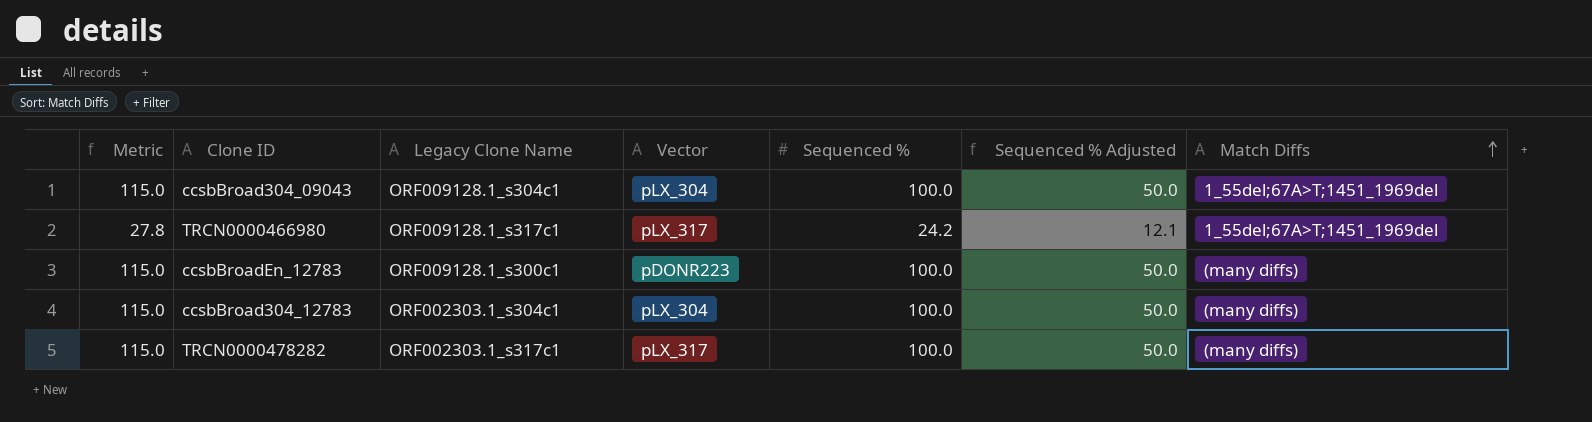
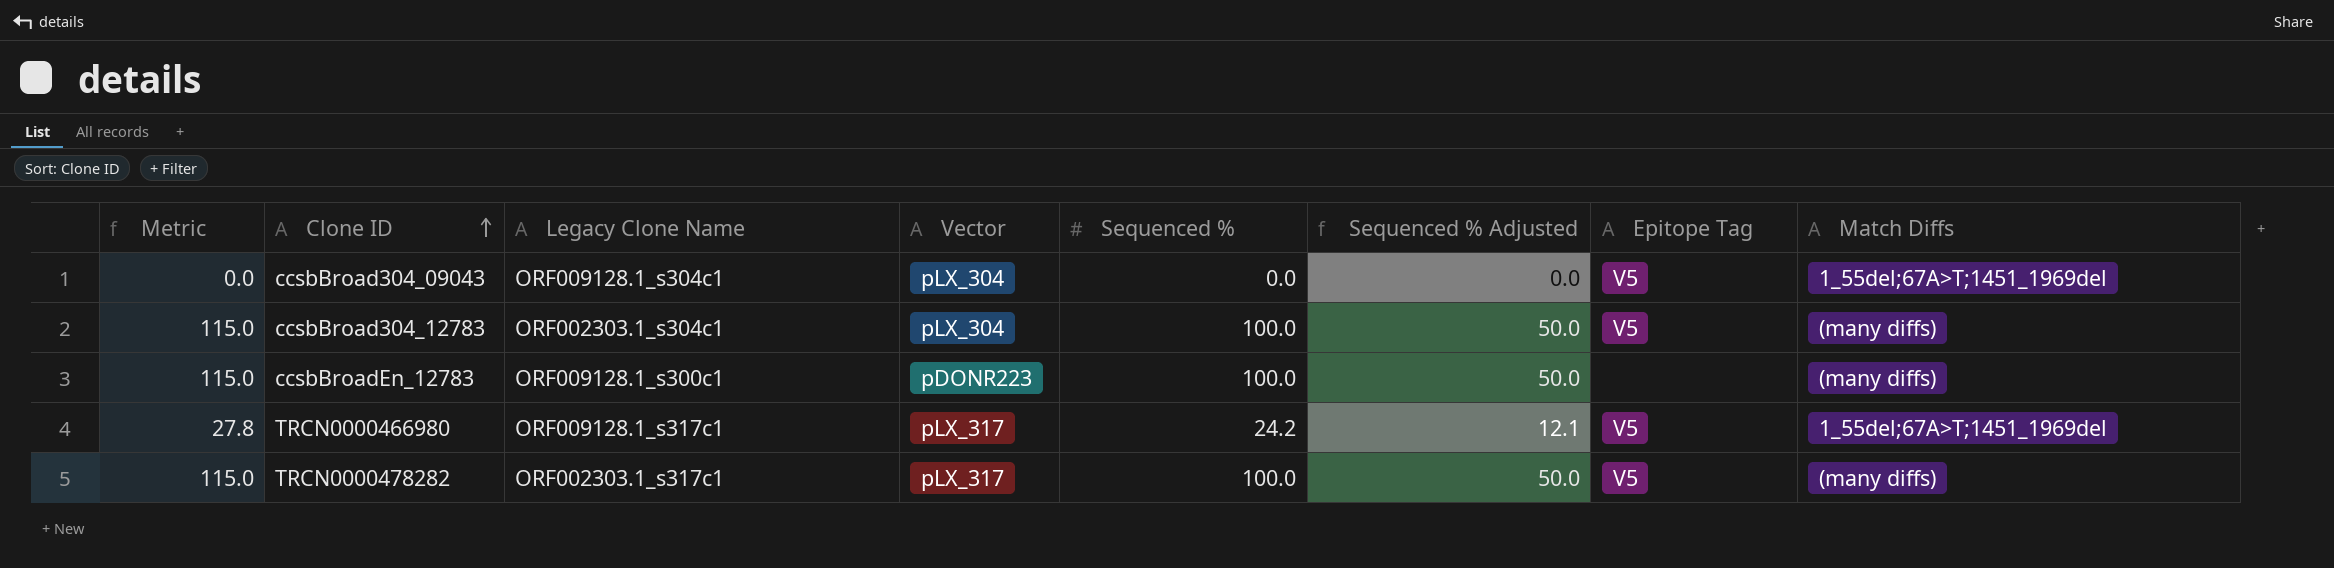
row order: Match Diffs ascending -> Clone ID ascending
column Epitope Tag | position: none -> 7
ccsbBroad304_09043 | Metric: 115.0 -> 0.0
ccsbBroad304_09043 | Sequenced %: 100.0 -> 0.0
ccsbBroad304_09043 | Sequenced % Adjusted: 50.0 -> 0.0

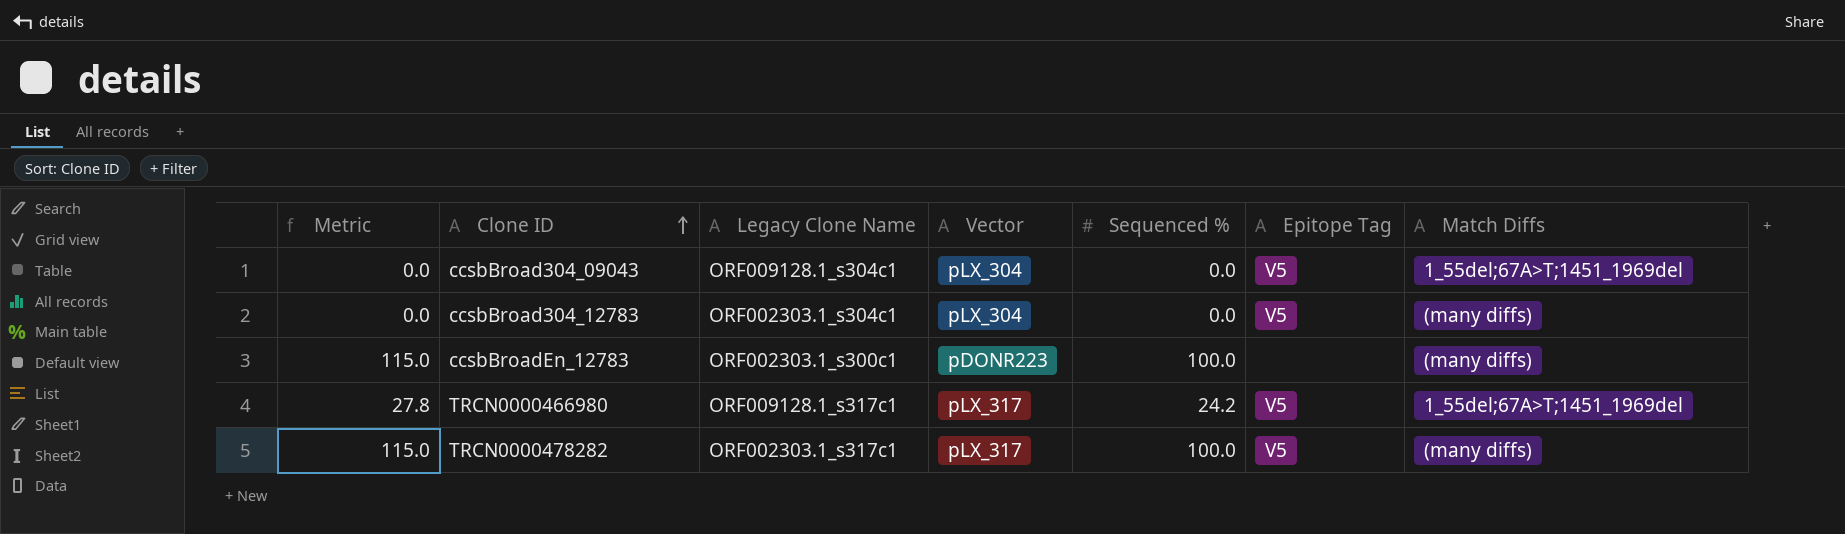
column Sequenced % Adjusted | formula: [Sequenced %] * 0.5 -> none
ccsbBroad304_12783 | Metric: 115.0 -> 0.0
ccsbBroad304_12783 | Sequenced %: 100.0 -> 0.0
ccsbBroadEn_12783 | Legacy Clone Name: ORF009128.1_s300c1 -> ORF002303.1_s300c1

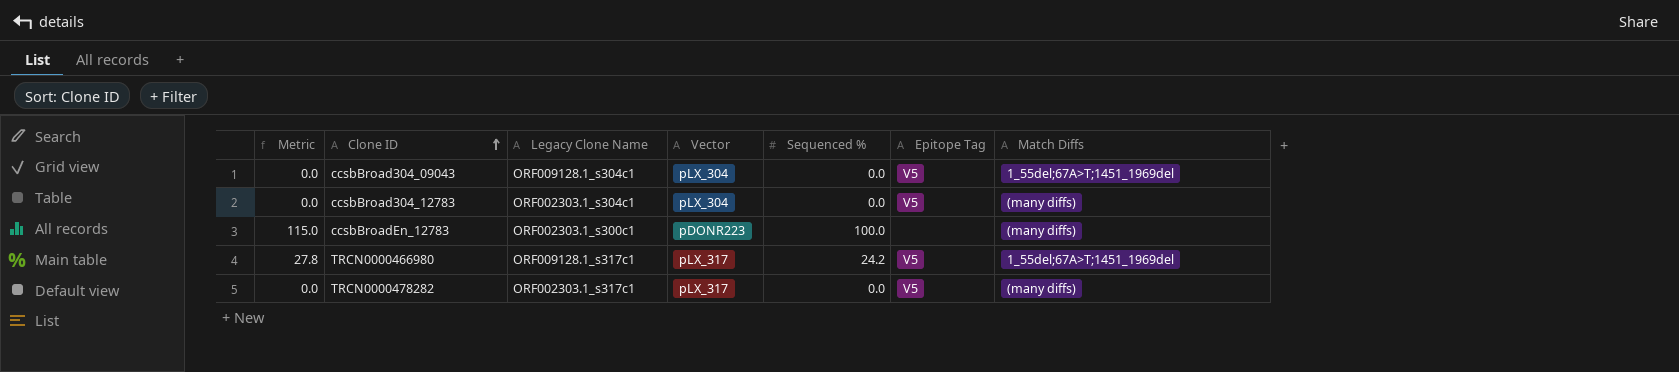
TRCN0000478282 | Metric: 115.0 -> 0.0
TRCN0000478282 | Sequenced %: 100.0 -> 0.0

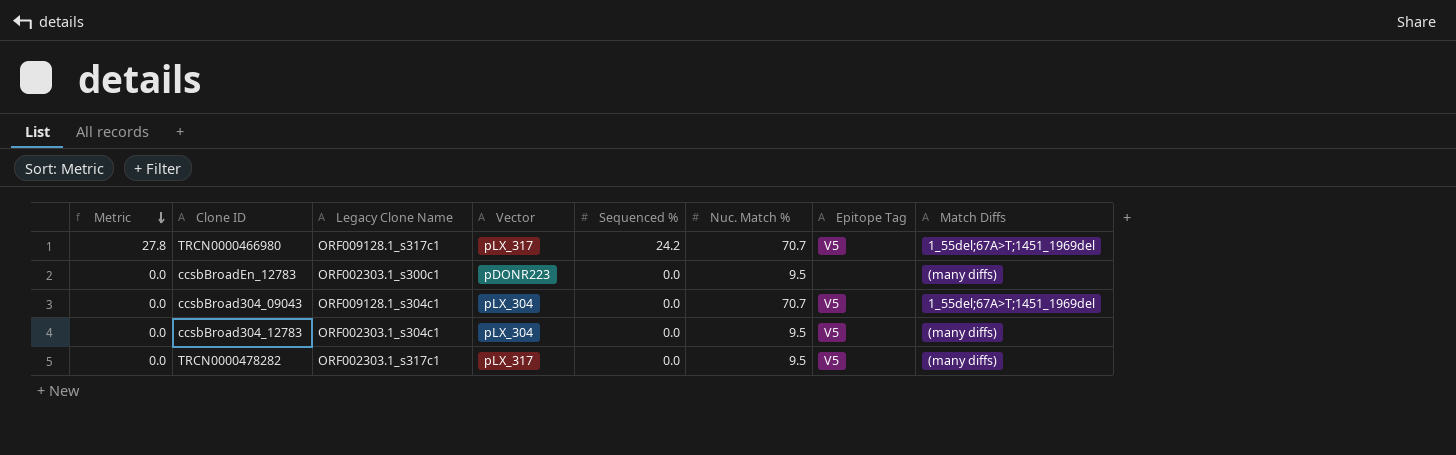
row order: Clone ID ascending -> Metric descending
column Nuc. Match % | position: none -> 6
ccsbBroadEn_12783 | Metric: 115.0 -> 0.0
ccsbBroadEn_12783 | Sequenced %: 100.0 -> 0.0

